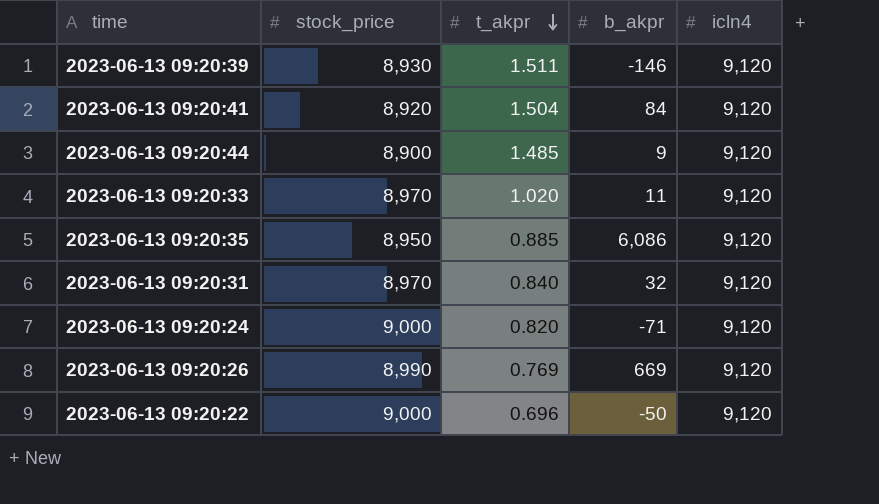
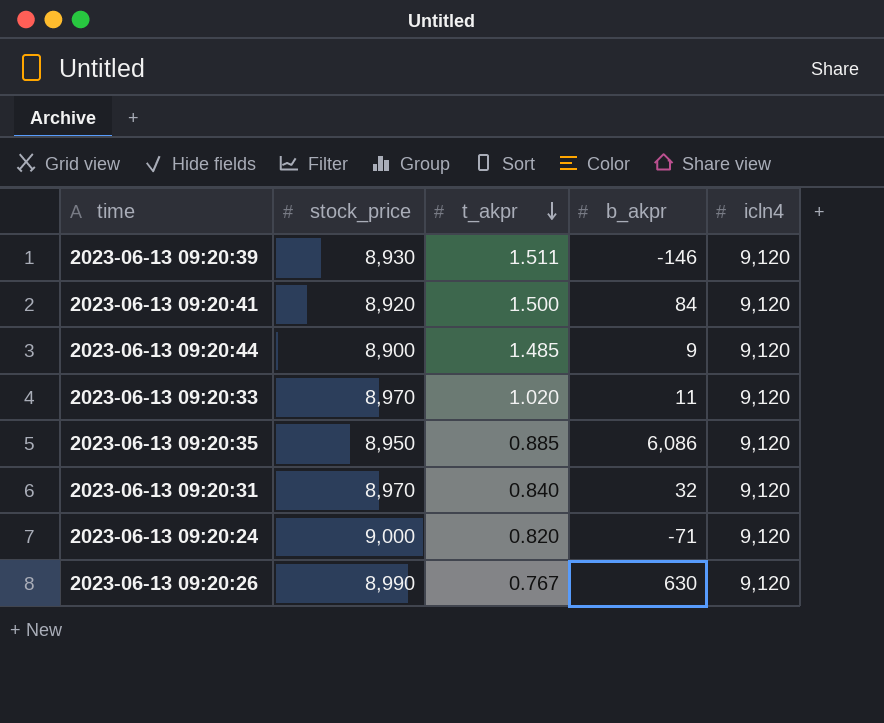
row 2023-06-13 09:20:22: 9,000 | 0.696 | -50 | 9,120 -> none
2023-06-13 09:20:41 | t_akpr: 1.504 -> 1.500
2023-06-13 09:20:26 | t_akpr: 0.769 -> 0.767
2023-06-13 09:20:26 | b_akpr: 669 -> 630

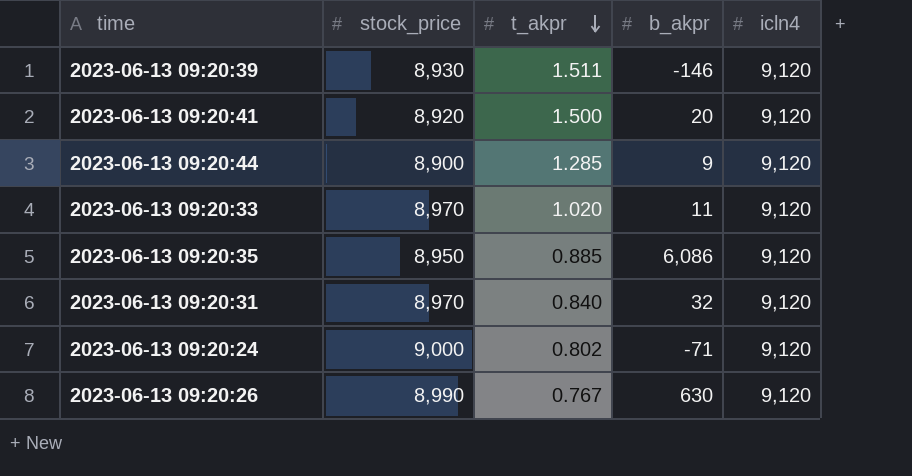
2023-06-13 09:20:41 | b_akpr: 84 -> 20
2023-06-13 09:20:44 | t_akpr: 1.485 -> 1.285
2023-06-13 09:20:24 | t_akpr: 0.820 -> 0.802

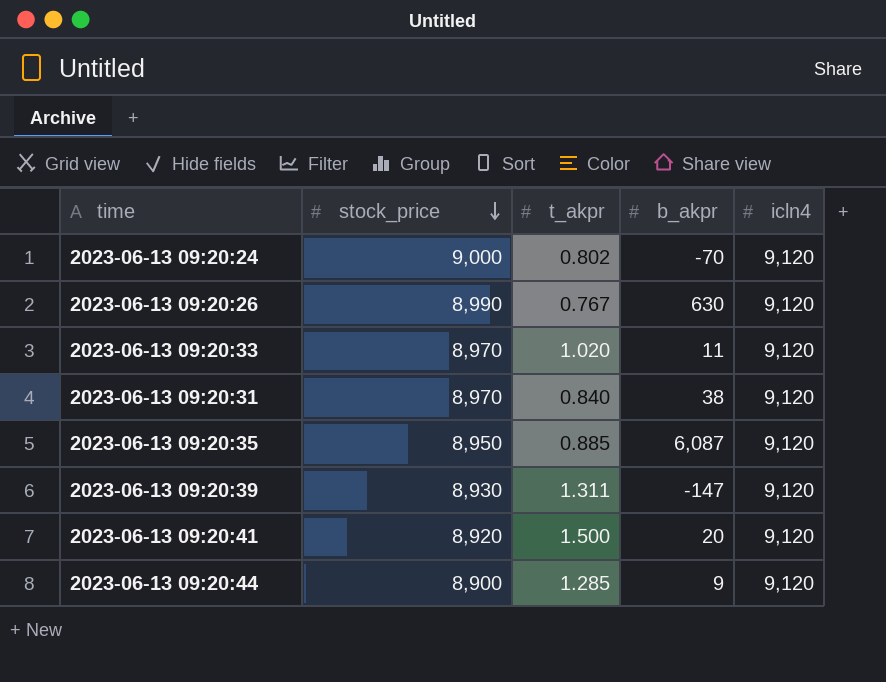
row order: t_akpr descending -> stock_price descending
2023-06-13 09:20:24 | b_akpr: -71 -> -70
2023-06-13 09:20:31 | b_akpr: 32 -> 38
2023-06-13 09:20:35 | b_akpr: 6,086 -> 6,087
2023-06-13 09:20:39 | t_akpr: 1.511 -> 1.311
2023-06-13 09:20:39 | b_akpr: -146 -> -147

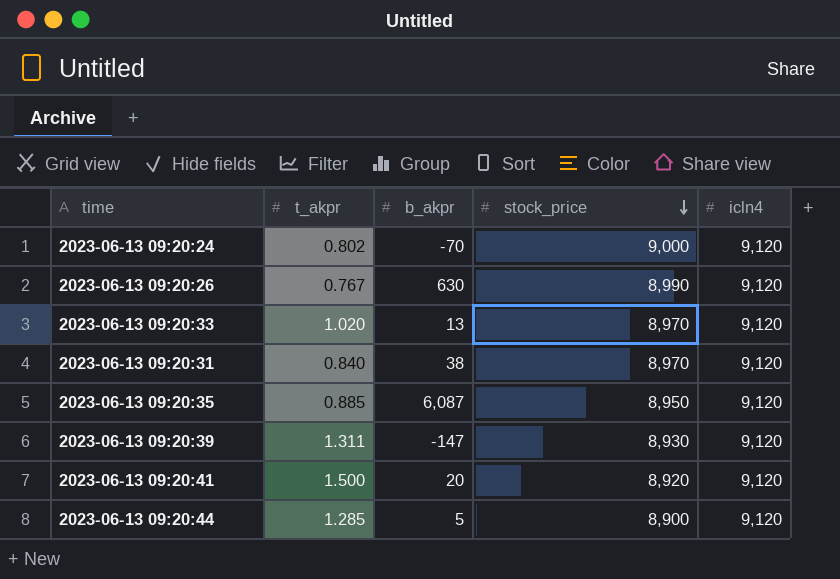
column stock_price | position: 2 -> 4
2023-06-13 09:20:33 | b_akpr: 11 -> 13
2023-06-13 09:20:44 | b_akpr: 9 -> 5

